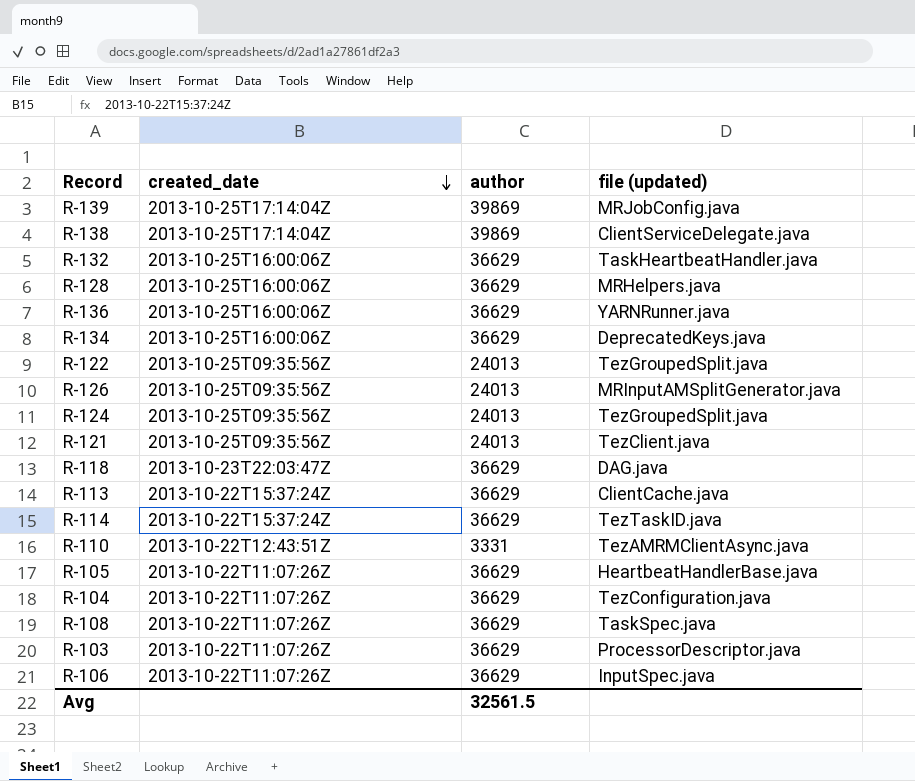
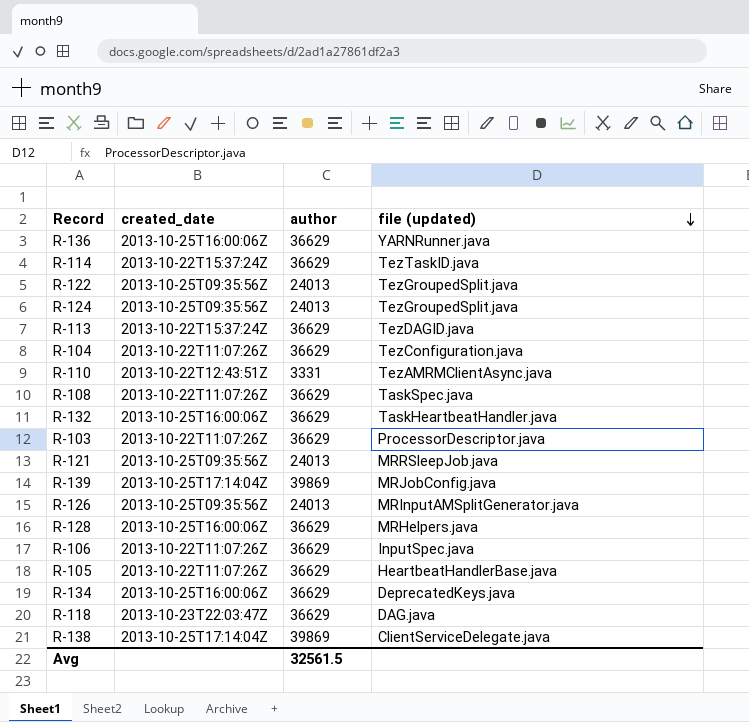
row order: created_date descending -> file (updated) descending
R-113 | file (updated): ClientCache.java -> TezDAGID.java
R-121 | file (updated): TezClient.java -> MRRSleepJob.java

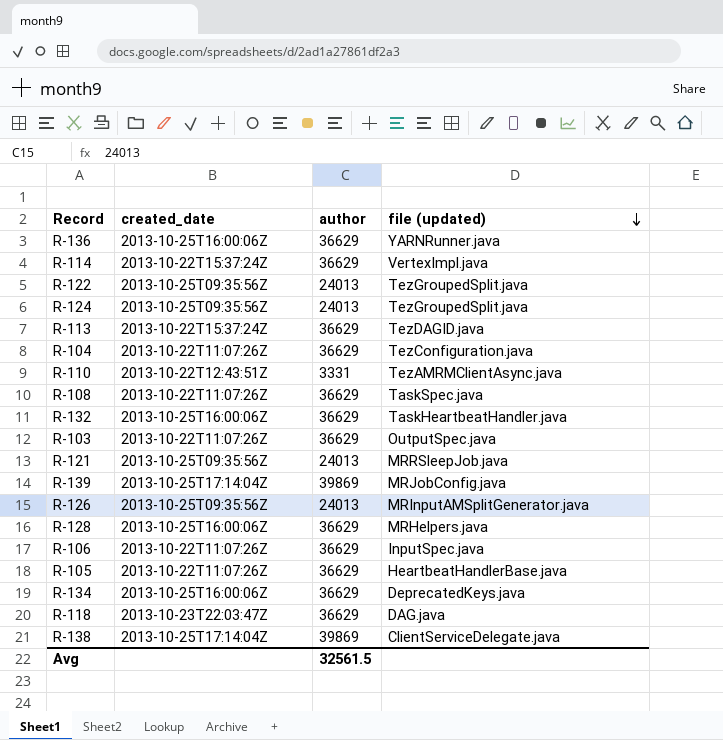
R-114 | file (updated): TezTaskID.java -> VertexImpl.java
R-103 | file (updated): ProcessorDescriptor.java -> OutputSpec.java

